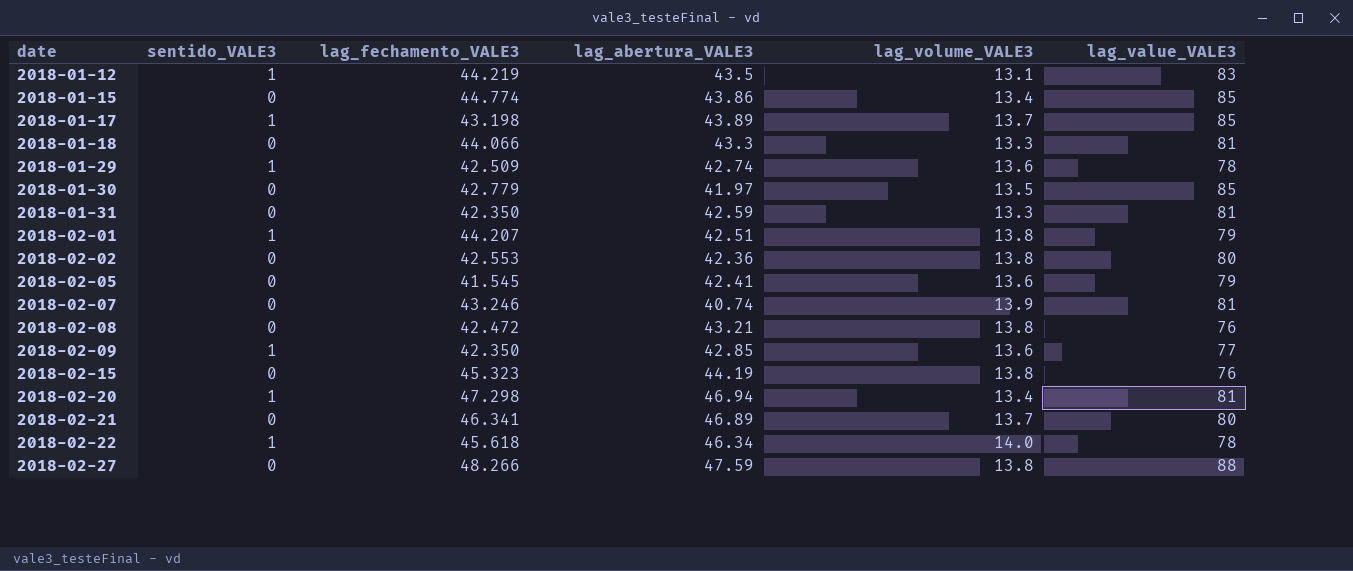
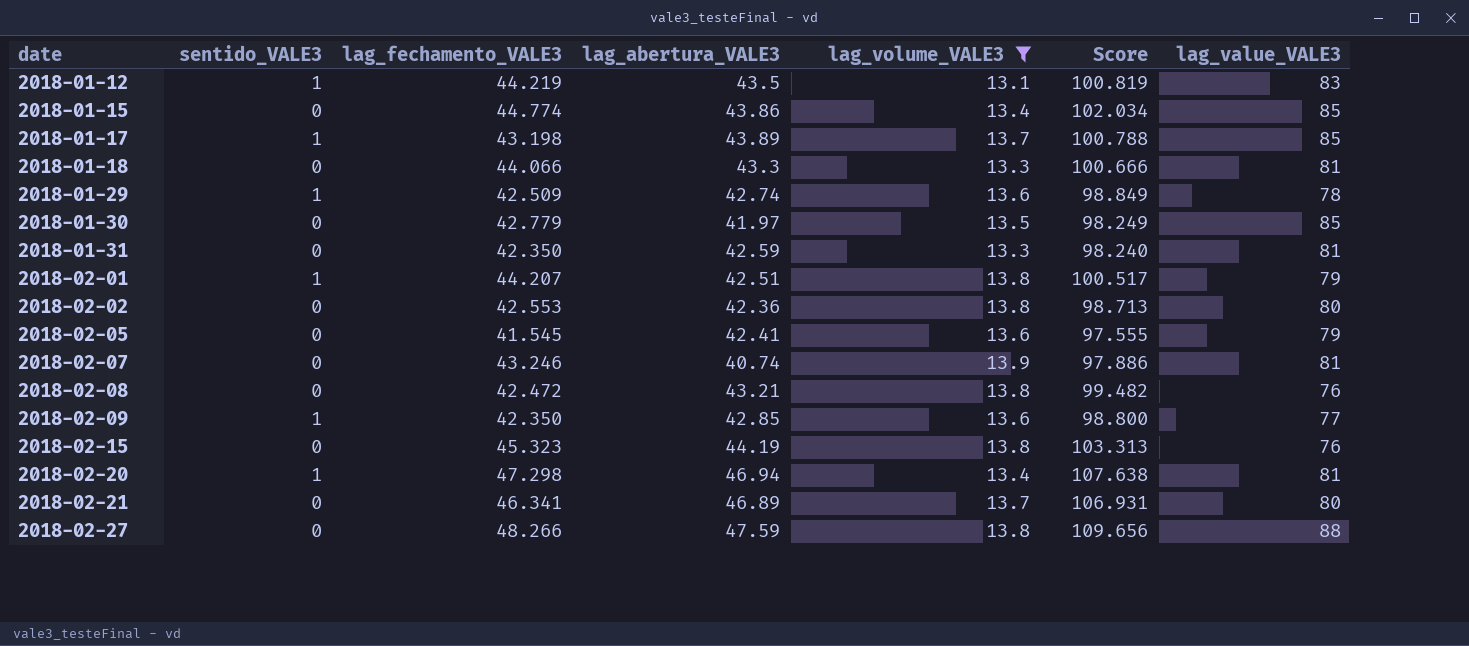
filter: none -> lag_volume_VALE3 != 14.0
column Score | formula: none -> [lag_fechamento_VALE3] + [lag_abertura_VALE3] + [lag_volume_VALE3]

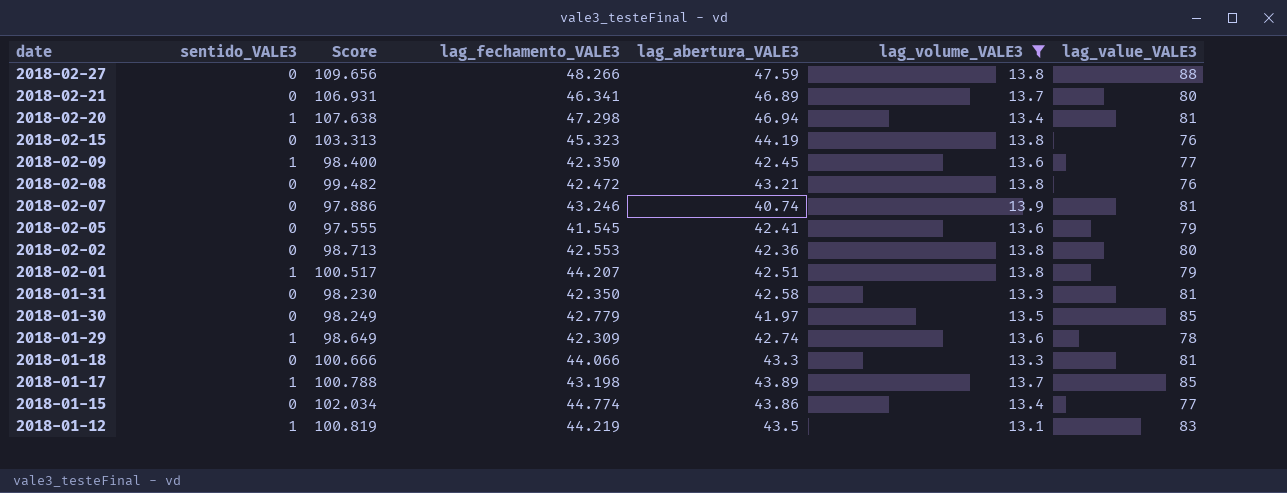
row order: date ascending -> date descending
column Score | position: 6 -> 3
2018-02-09 | Score: 98.800 -> 98.400
2018-02-09 | lag_abertura_VALE3: 42.85 -> 42.45
2018-01-31 | Score: 98.240 -> 98.230
2018-01-31 | lag_abertura_VALE3: 42.59 -> 42.58
2018-01-29 | Score: 98.849 -> 98.649
2018-01-29 | lag_fechamento_VALE3: 42.509 -> 42.309
2018-01-15 | lag_value_VALE3: 85 -> 77

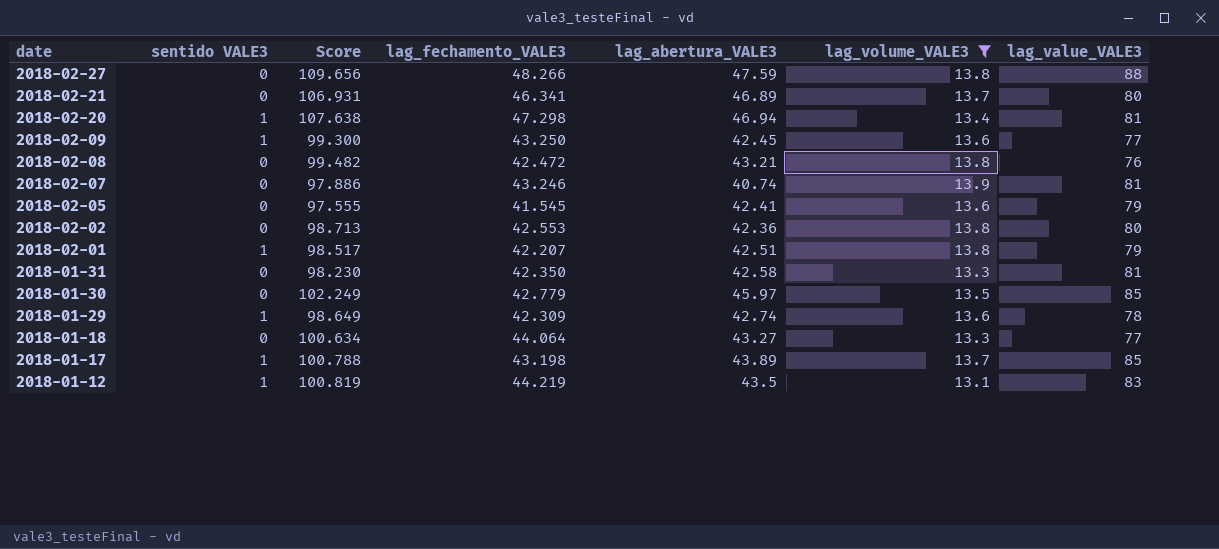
column name: sentido_VALE3 -> sentido VALE3
row 2018-02-15: 0 | 103.313 | 45.323 | 44.19 | 13.8 | 76 -> none
row 2018-01-15: 0 | 102.034 | 44.774 | 43.86 | 13.4 | 77 -> none
2018-02-09 | Score: 98.400 -> 99.300
2018-02-09 | lag_fechamento_VALE3: 42.350 -> 43.250
2018-02-01 | Score: 100.517 -> 98.517
2018-02-01 | lag_fechamento_VALE3: 44.207 -> 42.207
2018-01-30 | Score: 98.249 -> 102.249
2018-01-30 | lag_abertura_VALE3: 41.97 -> 45.97
2018-01-18 | Score: 100.666 -> 100.634
2018-01-18 | lag_fechamento_VALE3: 44.066 -> 44.064
2018-01-18 | lag_abertura_VALE3: 43.3 -> 43.27
2018-01-18 | lag_value_VALE3: 81 -> 77

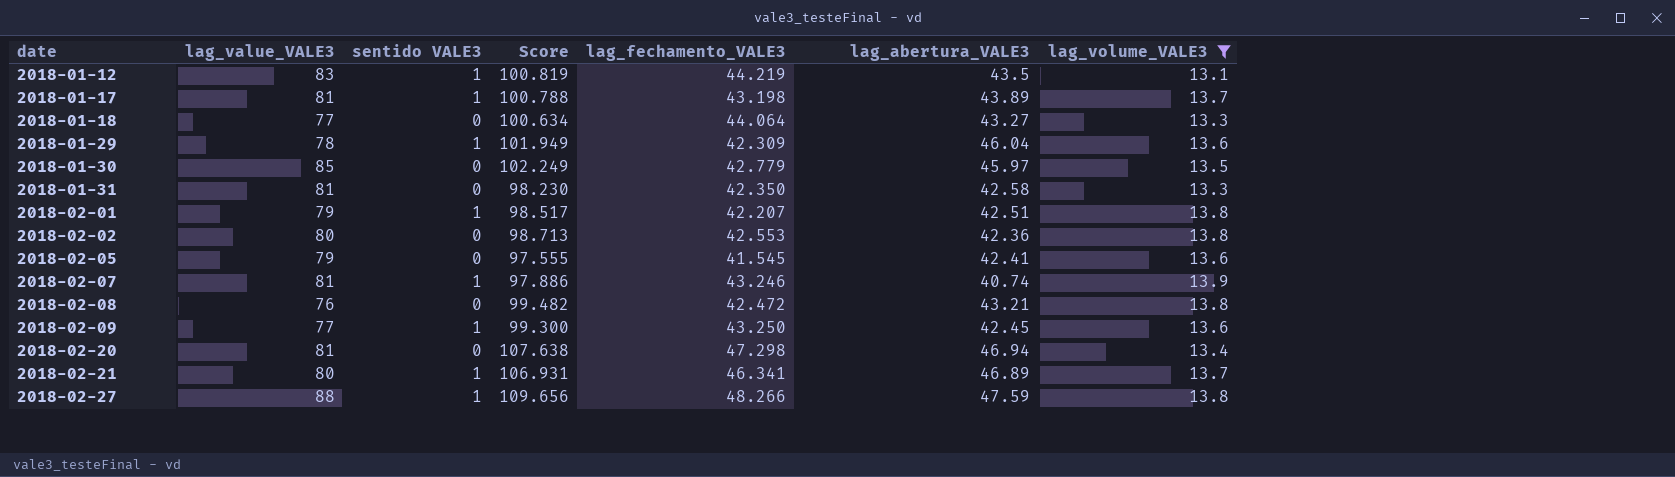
row order: date descending -> date ascending
column lag_value_VALE3 | position: 7 -> 2
2018-01-17 | lag_value_VALE3: 85 -> 81
2018-01-29 | Score: 98.649 -> 101.949
2018-01-29 | lag_abertura_VALE3: 42.74 -> 46.04
2018-02-07 | sentido VALE3: 0 -> 1
2018-02-20 | sentido VALE3: 1 -> 0
2018-02-21 | sentido VALE3: 0 -> 1
2018-02-27 | sentido VALE3: 0 -> 1

